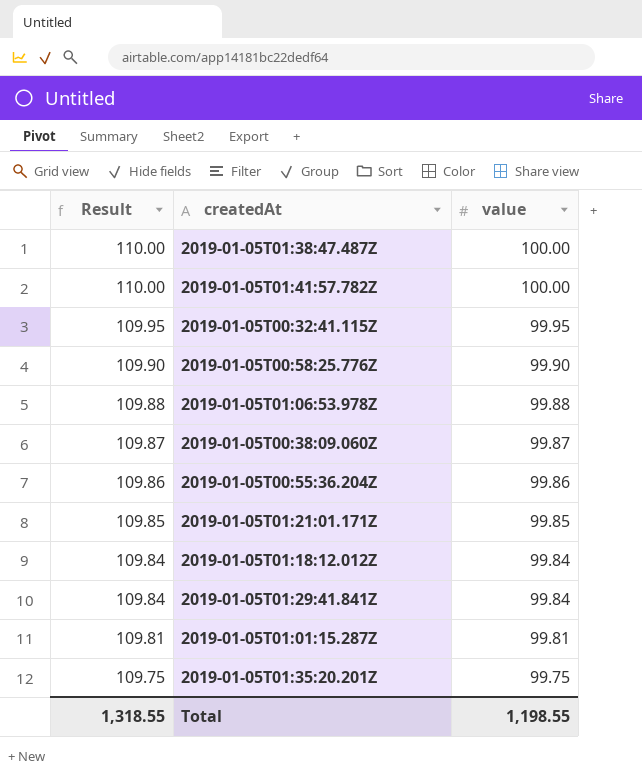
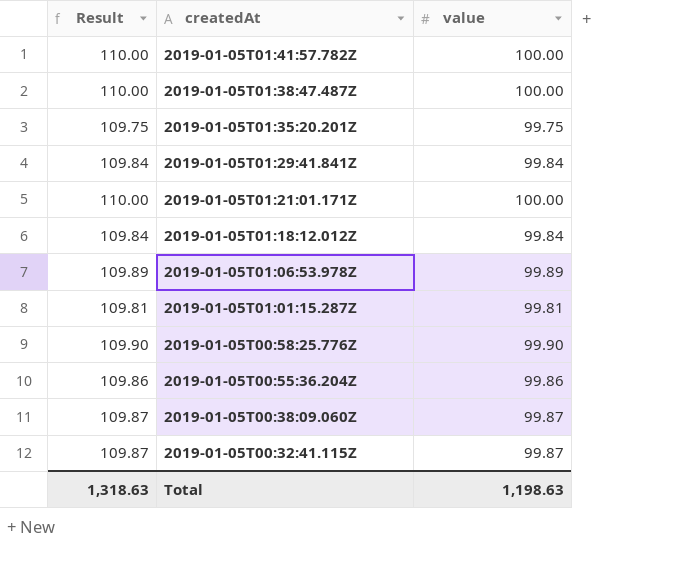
row order: Result descending -> createdAt descending
2019-01-05T01:21:01.171Z | Result: 109.85 -> 110.00
2019-01-05T01:21:01.171Z | value: 99.85 -> 100.00
2019-01-05T01:06:53.978Z | Result: 109.88 -> 109.89
2019-01-05T01:06:53.978Z | value: 99.88 -> 99.89
2019-01-05T00:32:41.115Z | Result: 109.95 -> 109.87
2019-01-05T00:32:41.115Z | value: 99.95 -> 99.87
Total | Result: 1,318.55 -> 1,318.63
Total | value: 1,198.55 -> 1,198.63

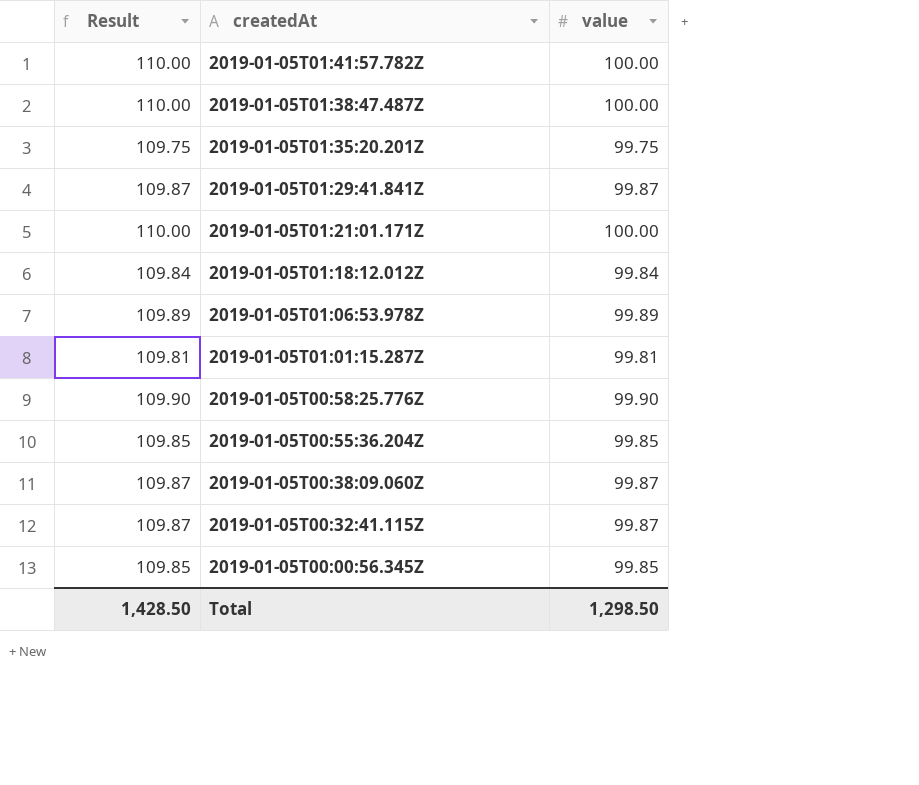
2019-01-05T01:29:41.841Z | Result: 109.84 -> 109.87
2019-01-05T01:29:41.841Z | value: 99.84 -> 99.87
2019-01-05T00:55:36.204Z | Result: 109.86 -> 109.85
2019-01-05T00:55:36.204Z | value: 99.86 -> 99.85
row 2019-01-05T00:00:56.345Z: none -> 109.85 | 99.85
Total | Result: 1,318.63 -> 1,428.50
Total | value: 1,198.63 -> 1,298.50

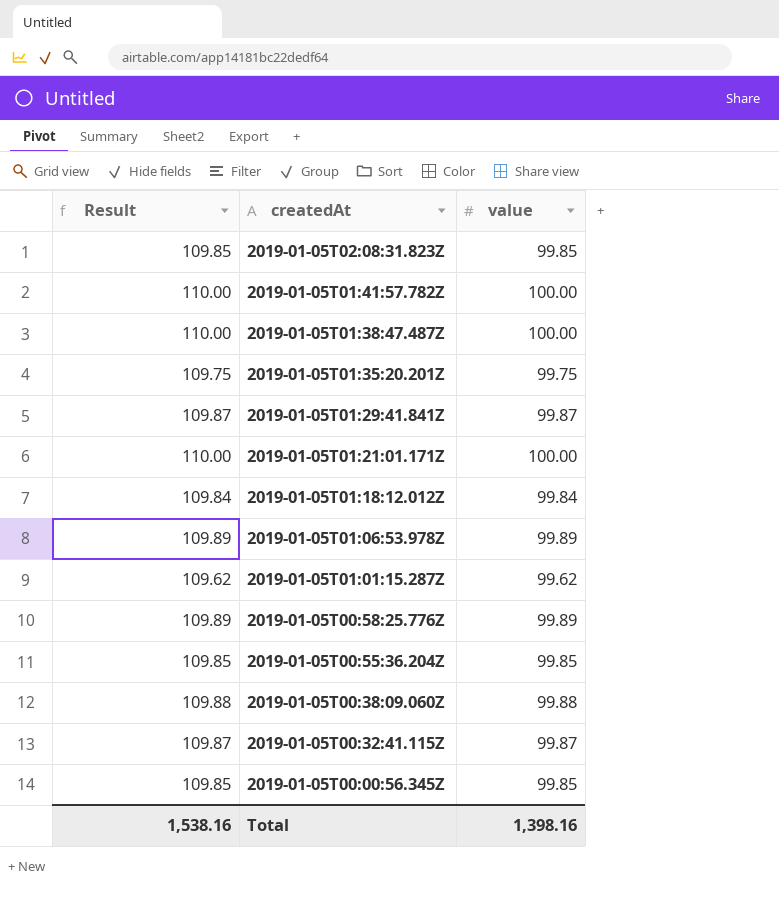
row 2019-01-05T02:08:31.823Z: none -> 109.85 | 99.85
2019-01-05T01:01:15.287Z | Result: 109.81 -> 109.62
2019-01-05T01:01:15.287Z | value: 99.81 -> 99.62
2019-01-05T00:58:25.776Z | Result: 109.90 -> 109.89
2019-01-05T00:58:25.776Z | value: 99.90 -> 99.89
2019-01-05T00:38:09.060Z | Result: 109.87 -> 109.88
2019-01-05T00:38:09.060Z | value: 99.87 -> 99.88
Total | Result: 1,428.50 -> 1,538.16
Total | value: 1,298.50 -> 1,398.16

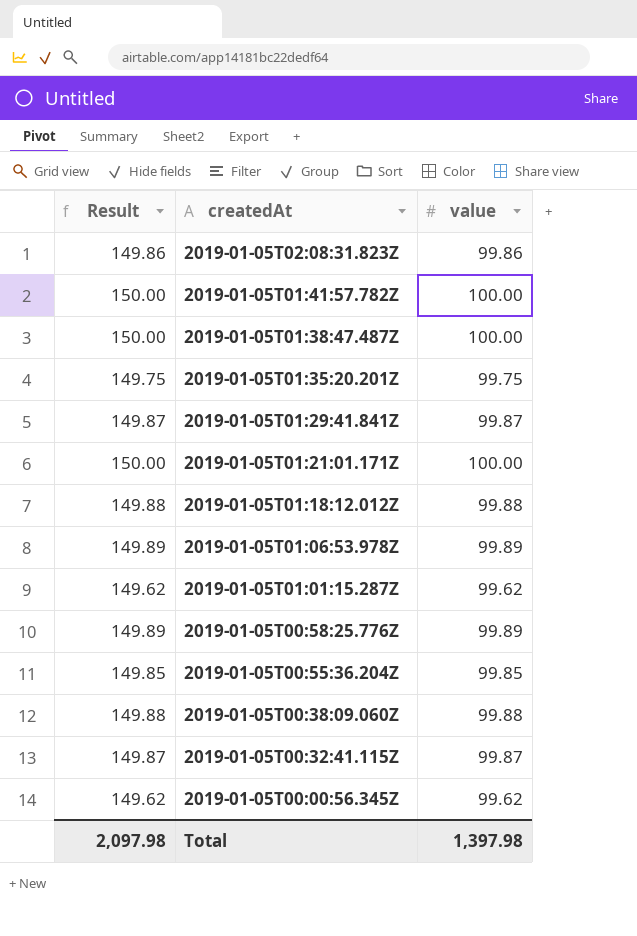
column Result | formula: [value] + 10 -> [value] + 50
2019-01-05T02:08:31.823Z | value: 99.85 -> 99.86
2019-01-05T01:18:12.012Z | value: 99.84 -> 99.88
2019-01-05T00:00:56.345Z | value: 99.85 -> 99.62
Total | Result: 1,538.16 -> 2,097.98
Total | value: 1,398.16 -> 1,397.98

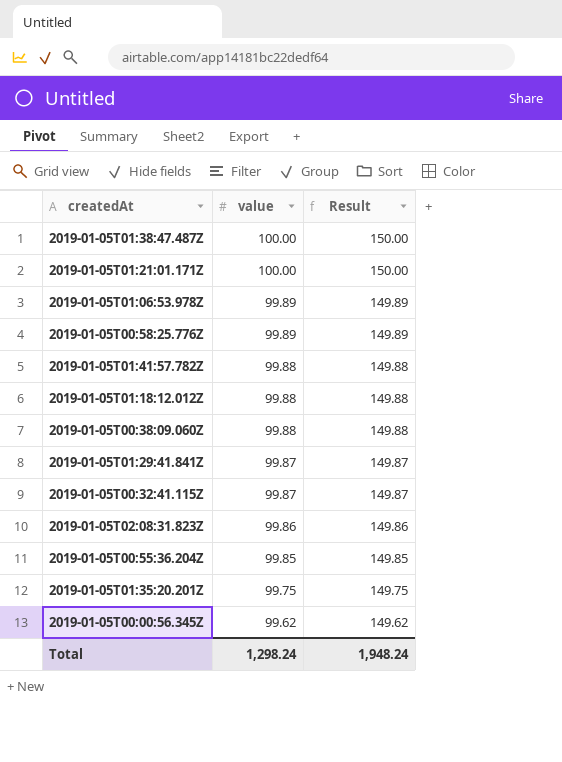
row order: createdAt descending -> value descending
column Result | position: 1 -> 3
row 2019-01-05T01:01:15.287Z: 149.62 | 99.62 -> none
2019-01-05T01:41:57.782Z | value: 100.00 -> 99.88
2019-01-05T01:41:57.782Z | Result: 150.00 -> 149.88
Total | value: 1,397.98 -> 1,298.24
Total | Result: 2,097.98 -> 1,948.24

